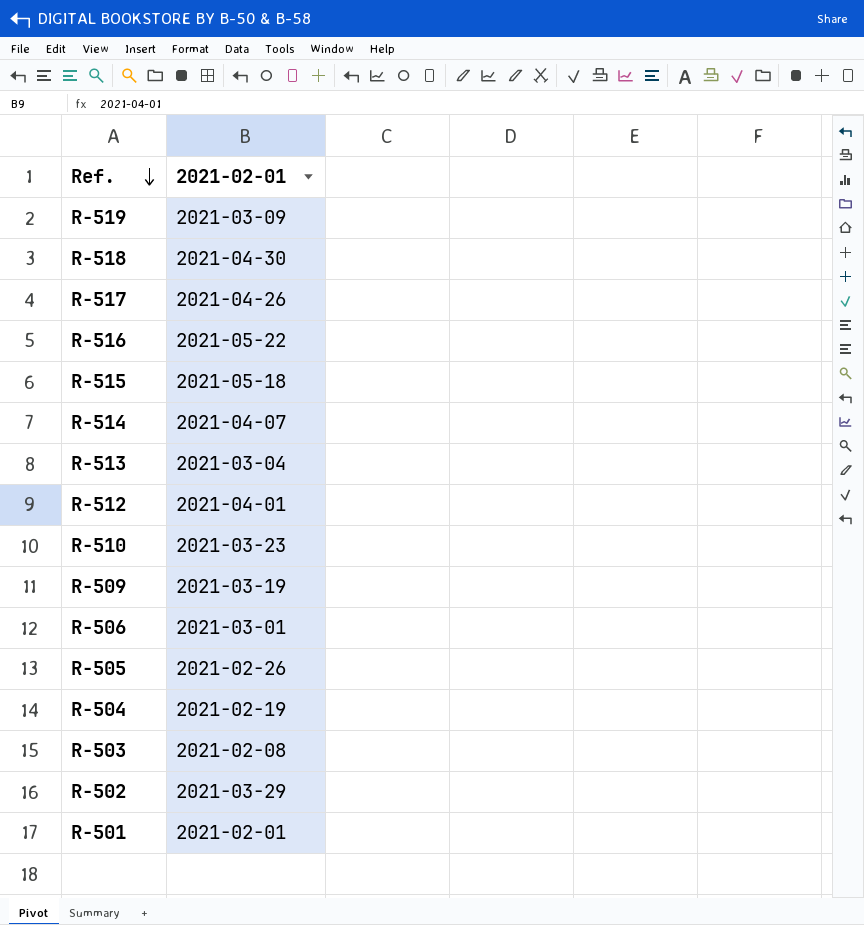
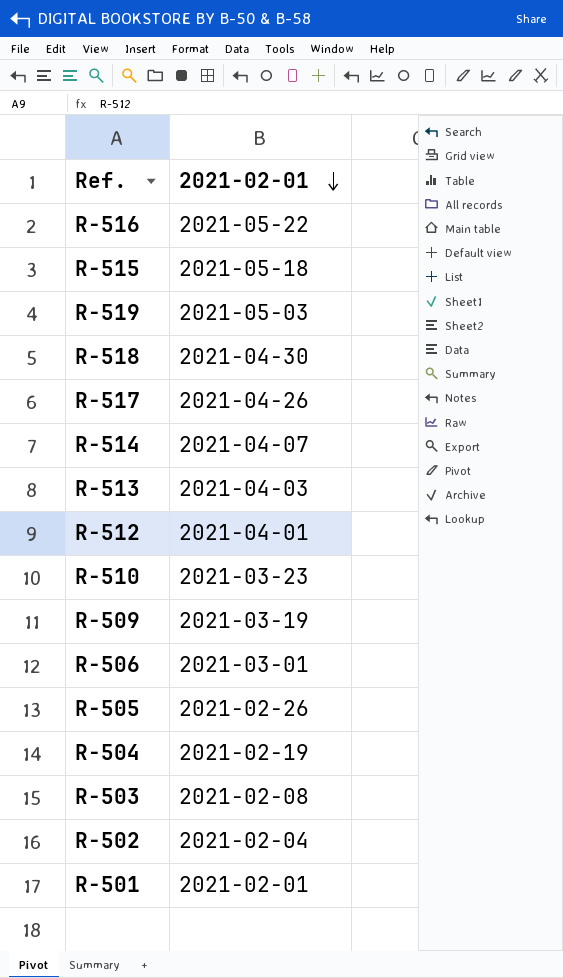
row order: Ref. descending -> 2021-02-01 descending
R-519 | 2021-02-01: 2021-03-09 -> 2021-05-03
R-513 | 2021-02-01: 2021-03-04 -> 2021-04-03
R-502 | 2021-02-01: 2021-03-29 -> 2021-02-04

